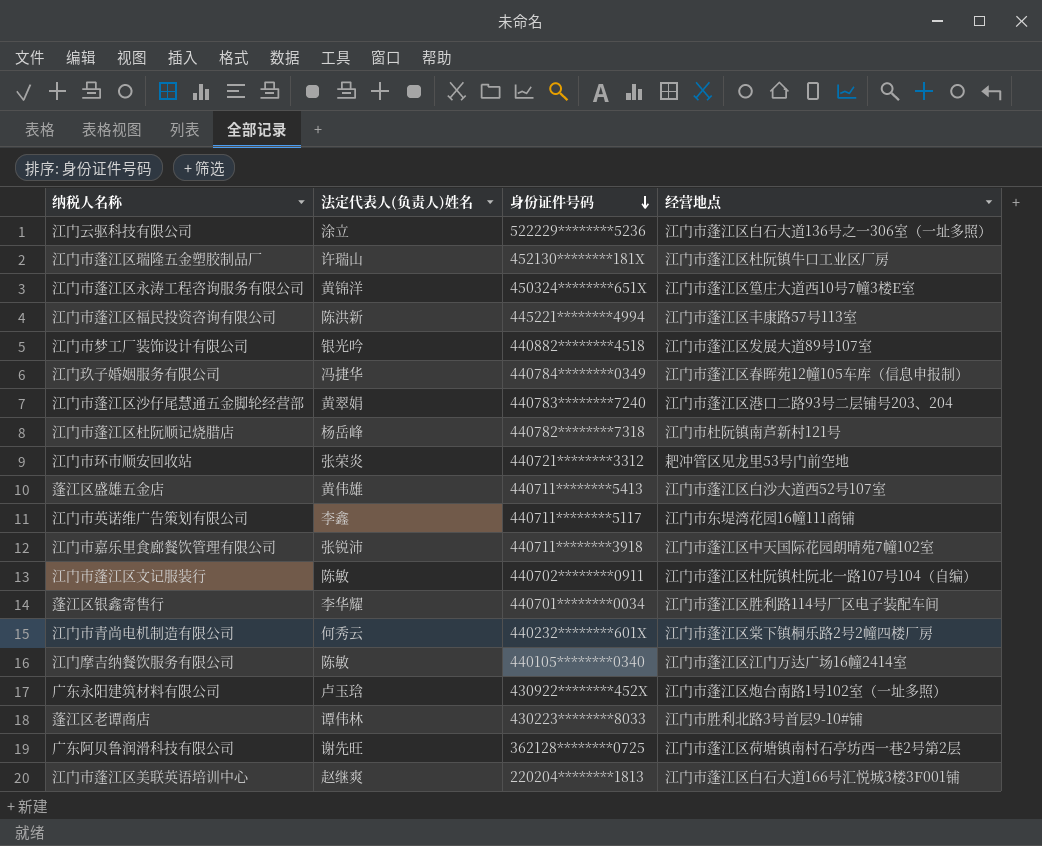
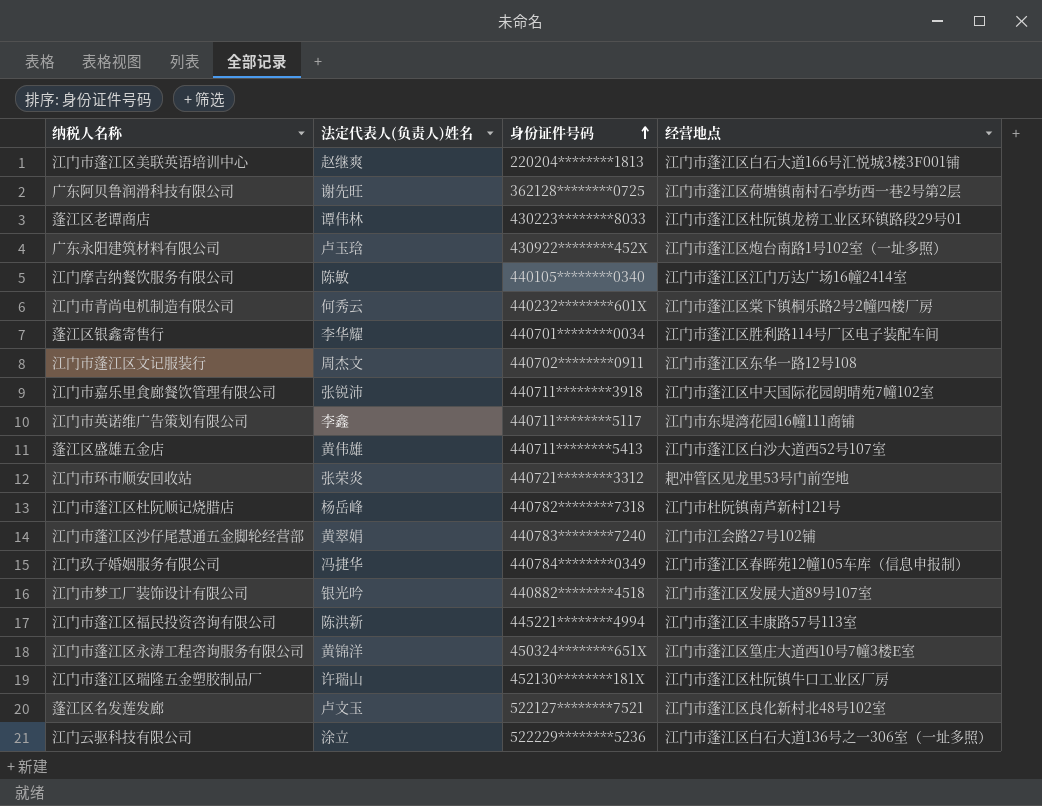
row order: 身份证件号码 descending -> 身份证件号码 ascending
蓬江区老谭商店 | 经营地点: 江门市胜利北路3号首层9-10#铺 -> 江门市蓬江区杜阮镇龙榜工业区环镇路段29号01
江门市蓬江区文记服装行 | 法定代表人(负责人)姓名: 陈敏 -> 周杰文
江门市蓬江区文记服装行 | 经营地点: 江门市蓬江区杜阮镇杜阮北一路107号104（自编） -> 江门市蓬江区东华一路12号108
江门市蓬江区沙仔尾慧通五金脚轮经营部 | 经营地点: 江门市蓬江区港口二路93号二层铺号203、204 -> 江门市江会路27号102铺
row 蓬江区名发莲发廊: none -> 卢文玉 | 522127********7521 | 江门市蓬江区良化新村北48号102室

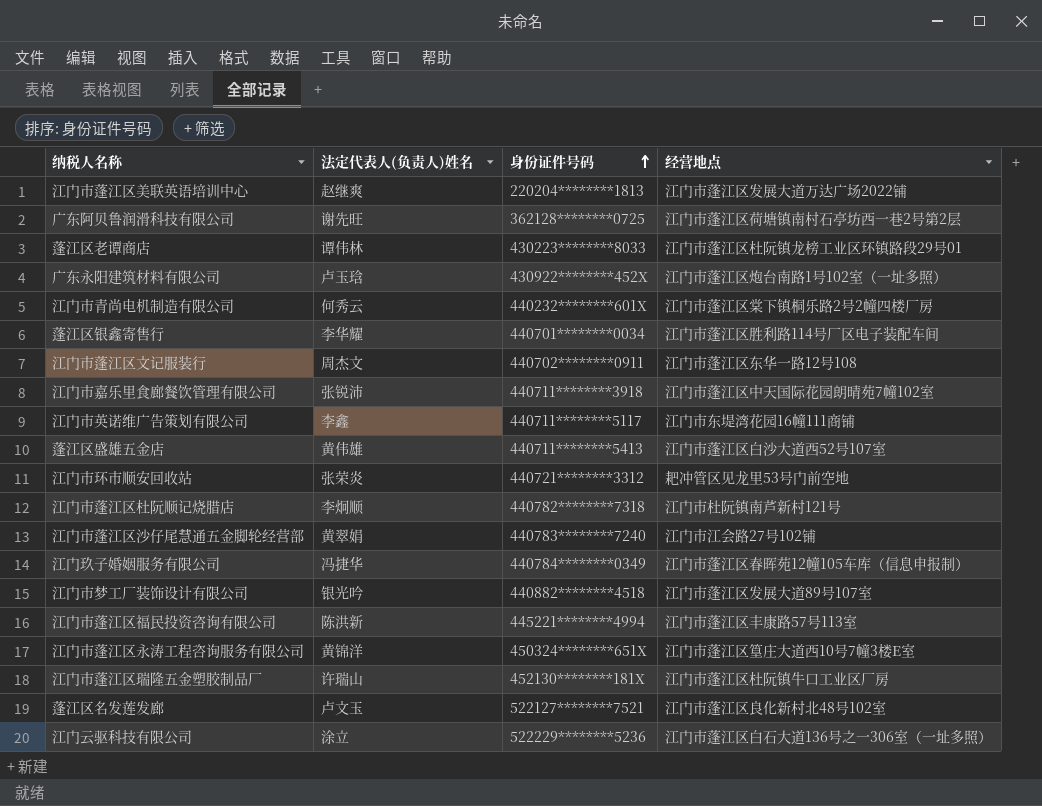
row 江门摩吉纳餐饮服务有限公司: 陈敏 | 440105********0340 | 江门市蓬江区江门万达广场16幢2414室 -> none
江门市蓬江区美联英语培训中心 | 经营地点: 江门市蓬江区白石大道166号汇悦城3楼3F001铺 -> 江门市蓬江区发展大道万达广场2022铺
江门市蓬江区杜阮顺记烧腊店 | 法定代表人(负责人)姓名: 杨岳峰 -> 李炯顺

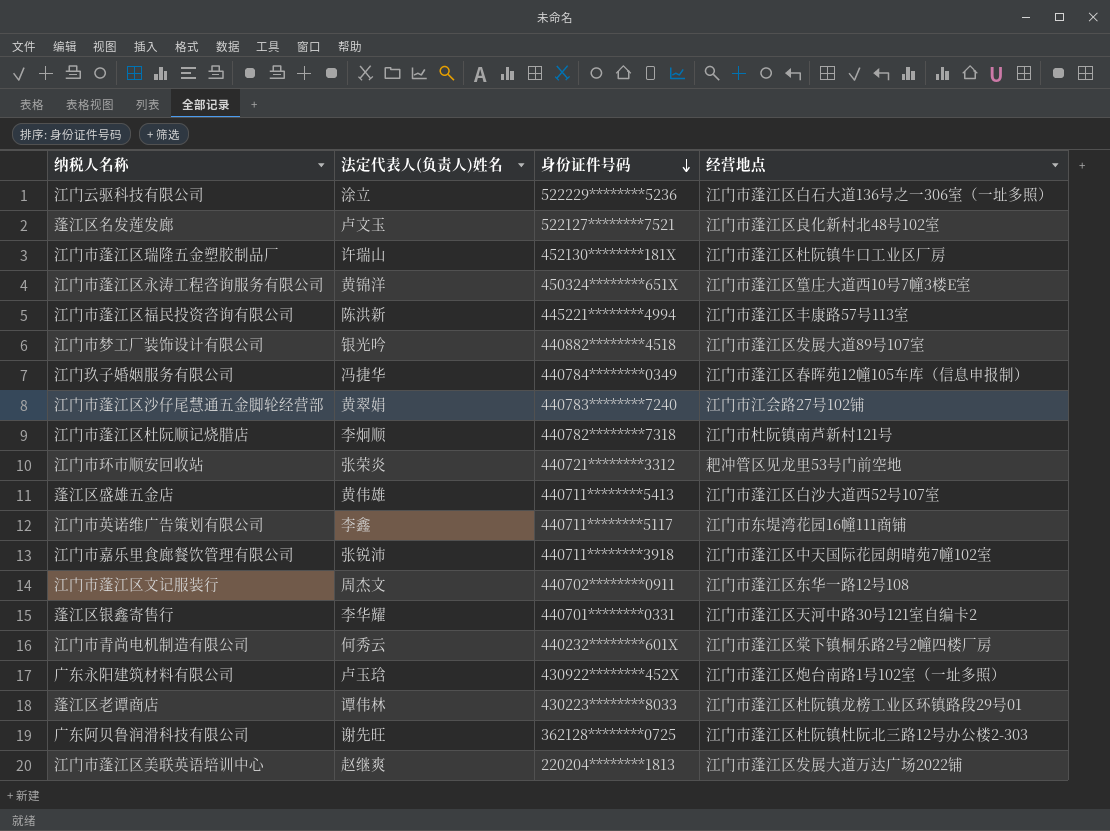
row order: 身份证件号码 ascending -> 身份证件号码 descending
蓬江区银鑫寄售行 | 身份证件号码: 440701********0034 -> 440701********0331
蓬江区银鑫寄售行 | 经营地点: 江门市蓬江区胜利路114号厂区电子装配车间 -> 江门市蓬江区天河中路30号121室自编卡2
广东阿贝鲁润滑科技有限公司 | 经营地点: 江门市蓬江区荷塘镇南村石亭坊西一巷2号第2层 -> 江门市蓬江区杜阮镇杜阮北三路12号办公楼2-303

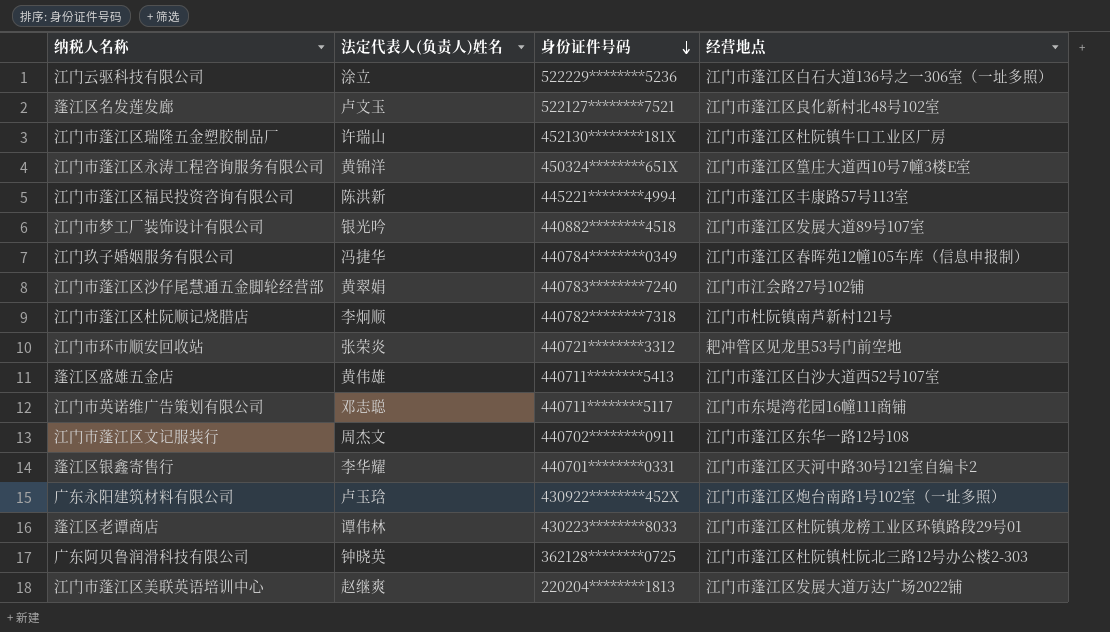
row 江门市嘉乐里食廊餐饮管理有限公司: 张锐沛 | 440711********3918 | 江门市蓬江区中天国际花园朗晴苑7幢102室 -> none
row 江门市青尚电机制造有限公司: 何秀云 | 440232********601X | 江门市蓬江区棠下镇桐乐路2号2幢四楼厂房 -> none
江门市英诺维广告策划有限公司 | 法定代表人(负责人)姓名: 李鑫 -> 邓志聪
广东阿贝鲁润滑科技有限公司 | 法定代表人(负责人)姓名: 谢先旺 -> 钟晓英

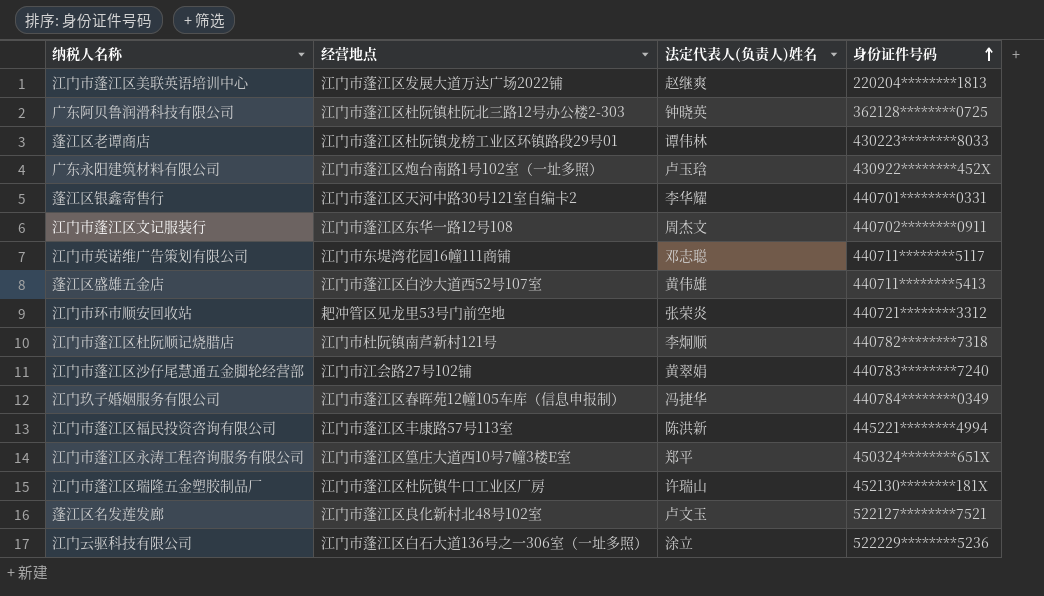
row order: 身份证件号码 descending -> 身份证件号码 ascending
column 经营地点 | position: 4 -> 2
row 江门市梦工厂装饰设计有限公司: 银光吟 | 440882********4518 | 江门市蓬江区发展大道89号107室 -> none
江门市蓬江区永涛工程咨询服务有限公司 | 法定代表人(负责人)姓名: 黄锦洋 -> 郑平

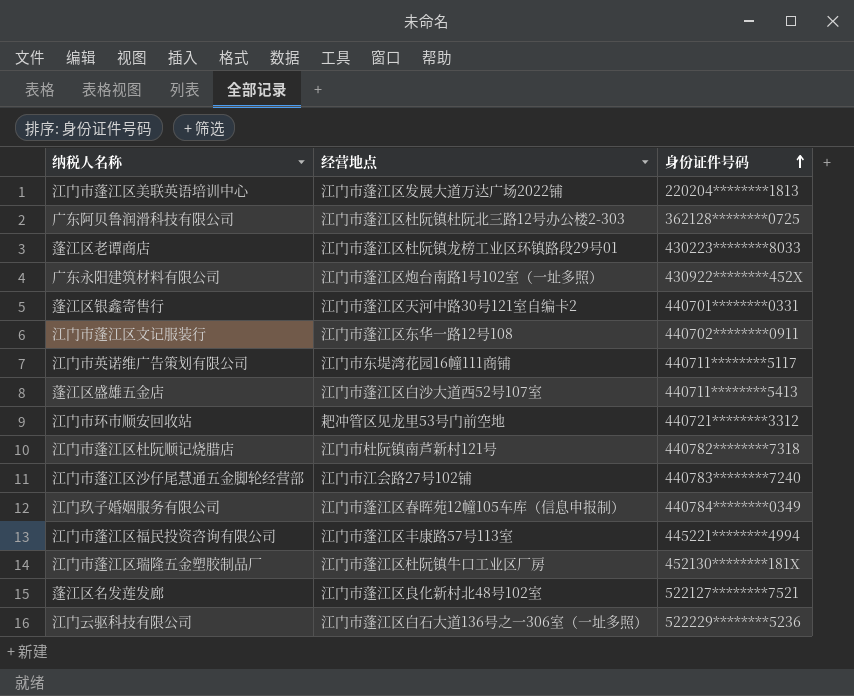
column 法定代表人(负责人)姓名 | position: 3 -> none
row 江门市蓬江区永涛工程咨询服务有限公司: 江门市蓬江区篁庄大道西10号7幢3楼E室 | 郑平 | 450324********651X -> none

